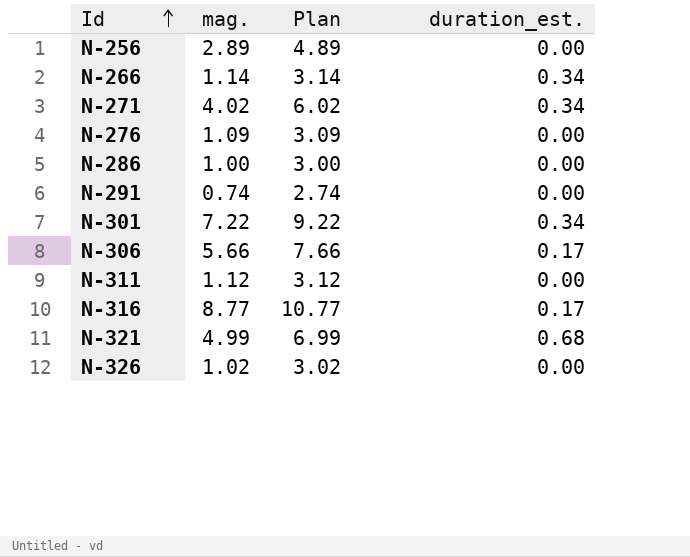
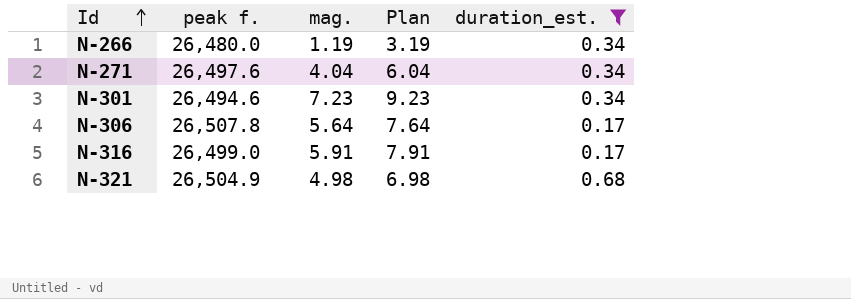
filter: none -> duration_est. != 0.00
column peak f. | position: none -> 2
N-266 | mag.: 1.14 -> 1.19
N-266 | Plan: 3.14 -> 3.19
N-271 | mag.: 4.02 -> 4.04
N-271 | Plan: 6.02 -> 6.04
N-301 | mag.: 7.22 -> 7.23
N-301 | Plan: 9.22 -> 9.23
N-306 | mag.: 5.66 -> 5.64
N-306 | Plan: 7.66 -> 7.64
N-316 | mag.: 8.77 -> 5.91
N-316 | Plan: 10.77 -> 7.91
N-321 | mag.: 4.99 -> 4.98
N-321 | Plan: 6.99 -> 6.98

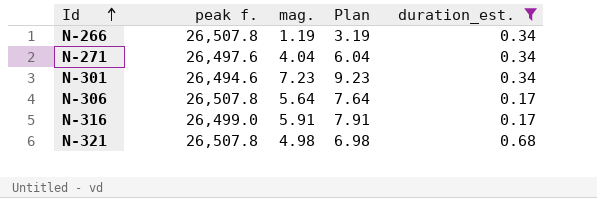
N-266 | peak f.: 26,480.0 -> 26,507.8
N-321 | peak f.: 26,504.9 -> 26,507.8

